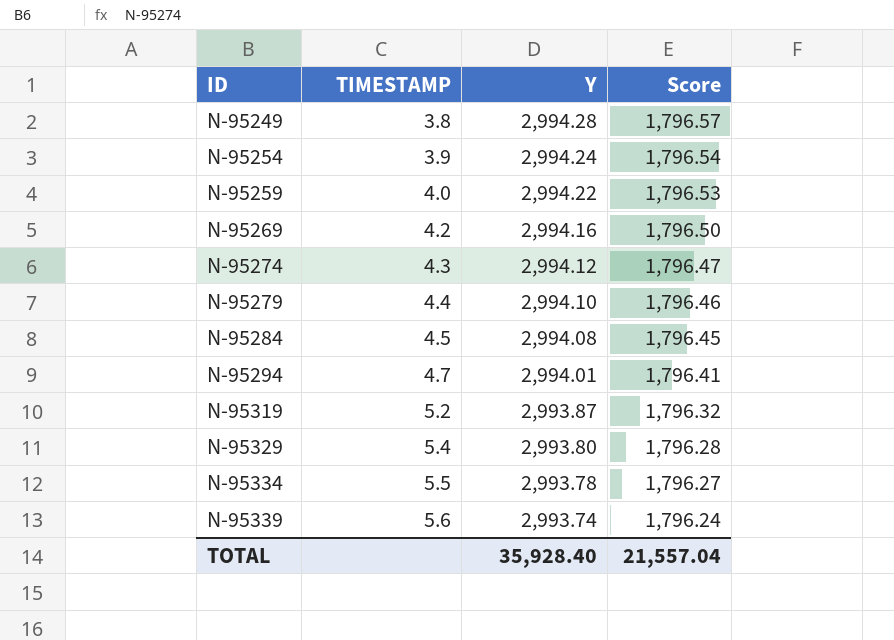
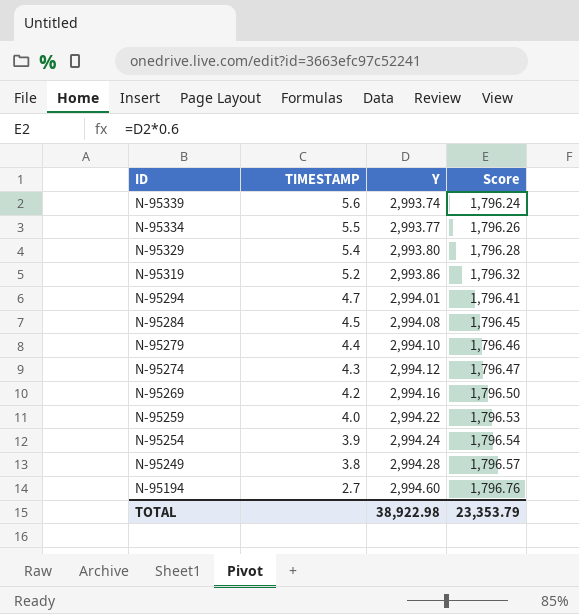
row order: ID ascending -> ID descending
N-95334 | Y: 2,993.78 -> 2,993.77
N-95334 | Score: 1,796.27 -> 1,796.26
N-95319 | Y: 2,993.87 -> 2,993.86
row N-95194: none -> 2.7 | 2,994.60 | 1,796.76
TOTAL | Y: 35,928.40 -> 38,922.98
TOTAL | Score: 21,557.04 -> 23,353.79

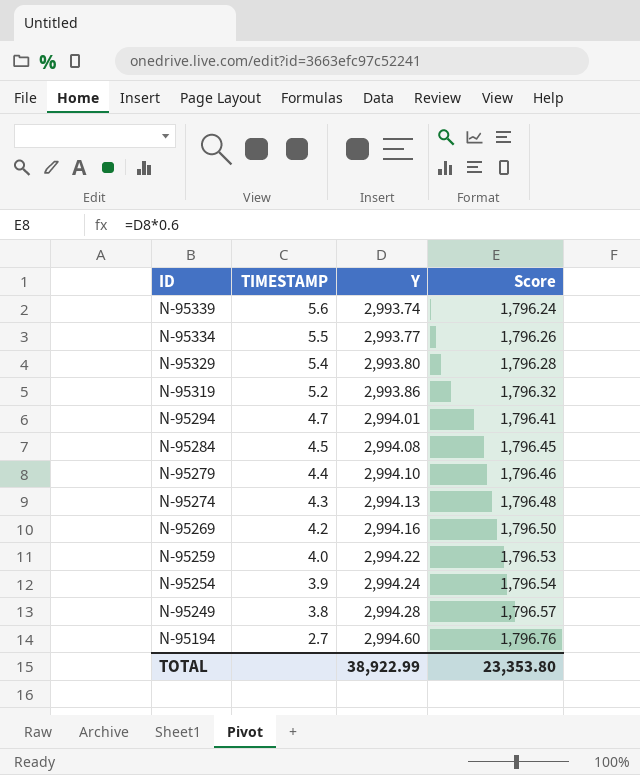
N-95274 | Y: 2,994.12 -> 2,994.13
N-95274 | Score: 1,796.47 -> 1,796.48
TOTAL | Y: 38,922.98 -> 38,922.99
TOTAL | Score: 23,353.79 -> 23,353.80

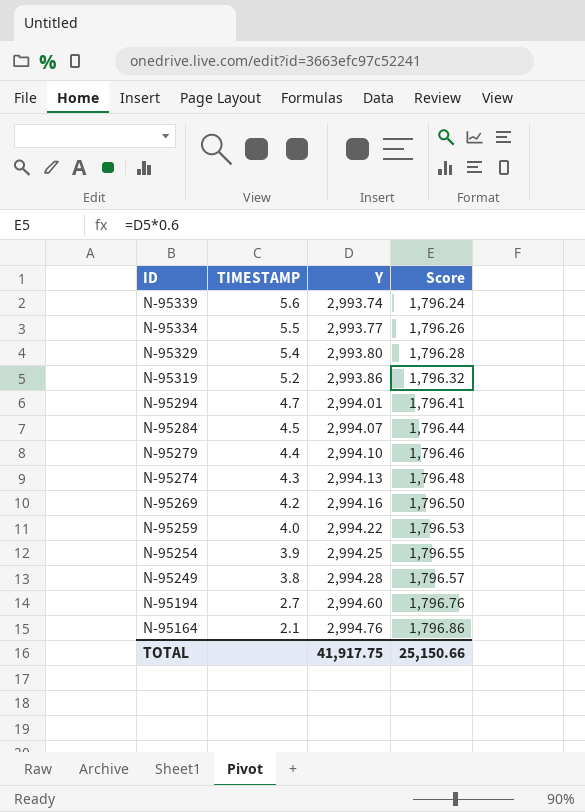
N-95284 | Y: 2,994.08 -> 2,994.07
N-95284 | Score: 1,796.45 -> 1,796.44
N-95254 | Y: 2,994.24 -> 2,994.25
N-95254 | Score: 1,796.54 -> 1,796.55
row N-95164: none -> 2.1 | 2,994.76 | 1,796.86
TOTAL | Y: 38,922.99 -> 41,917.75
TOTAL | Score: 23,353.80 -> 25,150.66

